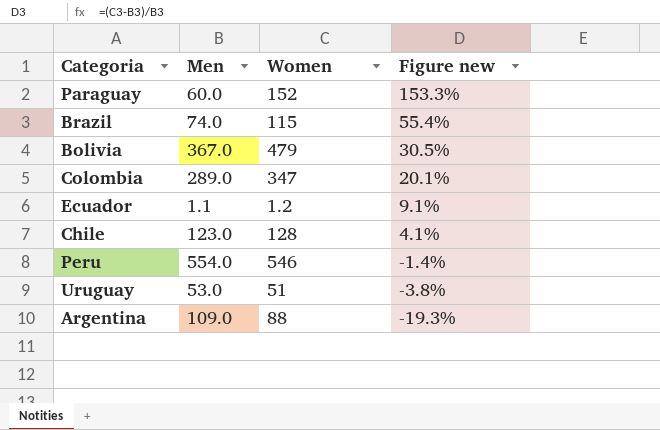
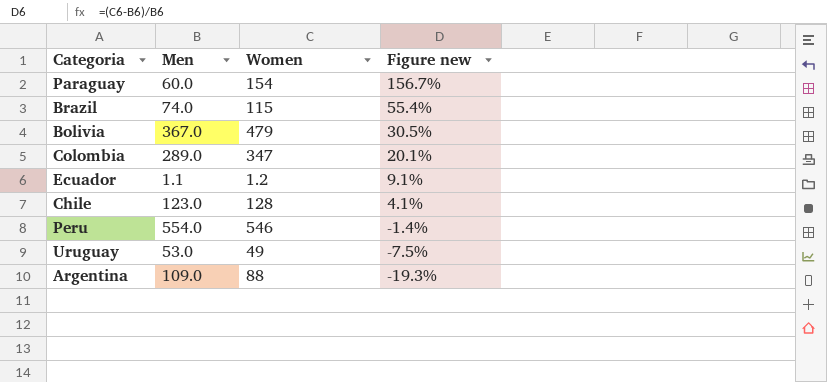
Paraguay | Women: 152 -> 154
Paraguay | Figure new: 153.3% -> 156.7%
Uruguay | Women: 51 -> 49
Uruguay | Figure new: -3.8% -> -7.5%

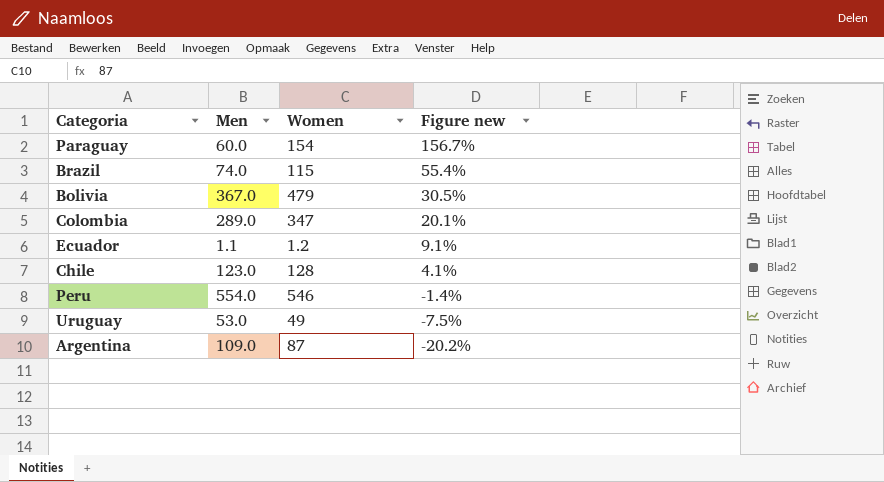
Argentina | Women: 88 -> 87
Argentina | Figure new: -19.3% -> -20.2%

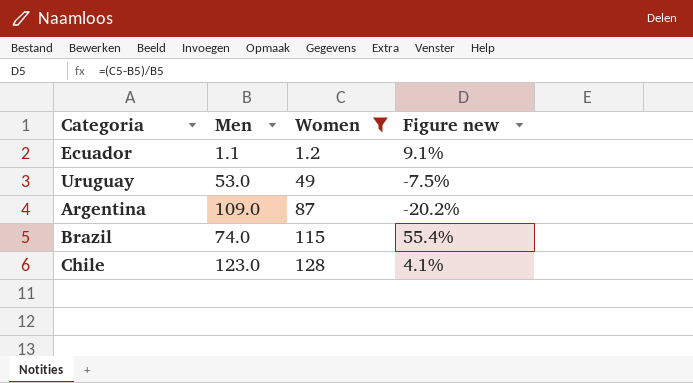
filter: none -> Women <= 128
row order: Figure new descending -> Women ascending

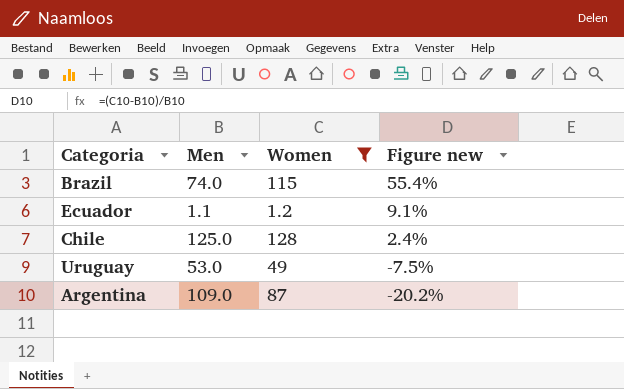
row order: Women ascending -> Figure new descending
Chile | Men: 123.0 -> 125.0
Chile | Figure new: 4.1% -> 2.4%

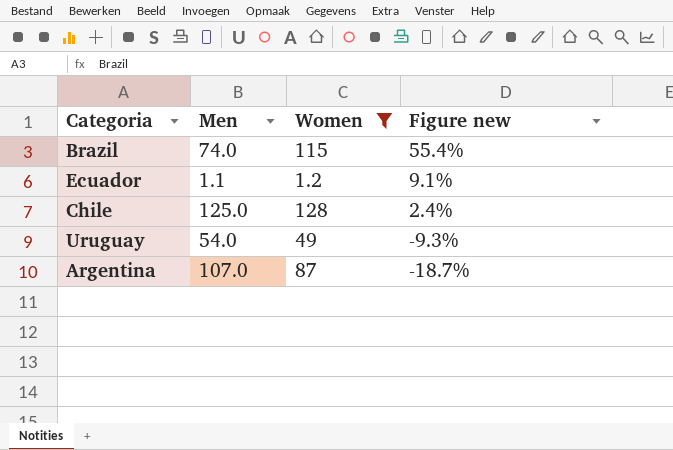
Uruguay | Men: 53.0 -> 54.0
Uruguay | Figure new: -7.5% -> -9.3%
Argentina | Men: 109.0 -> 107.0
Argentina | Figure new: -20.2% -> -18.7%

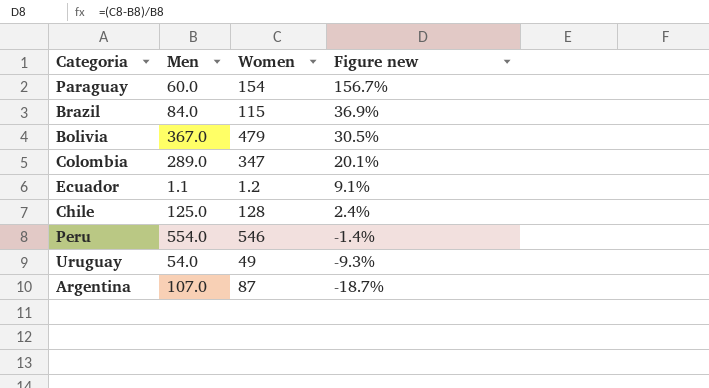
filter: Women <= 128 -> none
Brazil | Men: 74.0 -> 84.0
Brazil | Figure new: 55.4% -> 36.9%

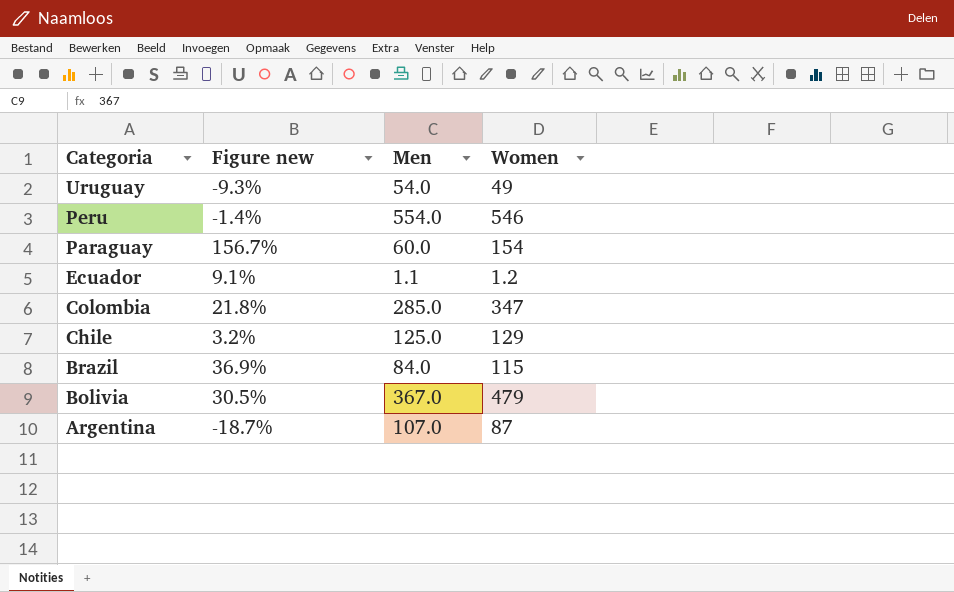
row order: Figure new descending -> Categoria descending
column Figure new | position: 4 -> 2
Colombia | Figure new: 20.1% -> 21.8%
Colombia | Men: 289.0 -> 285.0
Chile | Figure new: 2.4% -> 3.2%
Chile | Women: 128 -> 129

